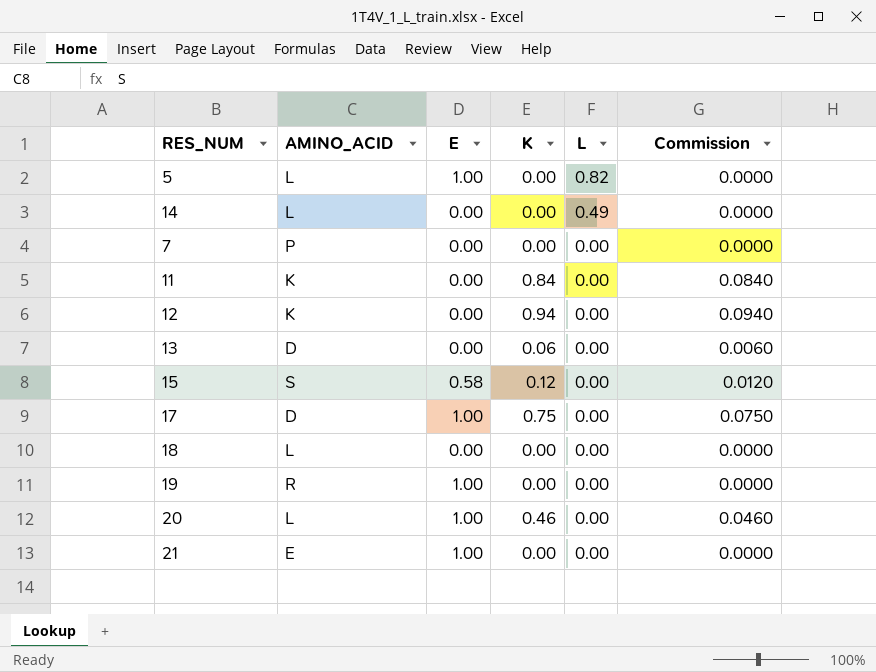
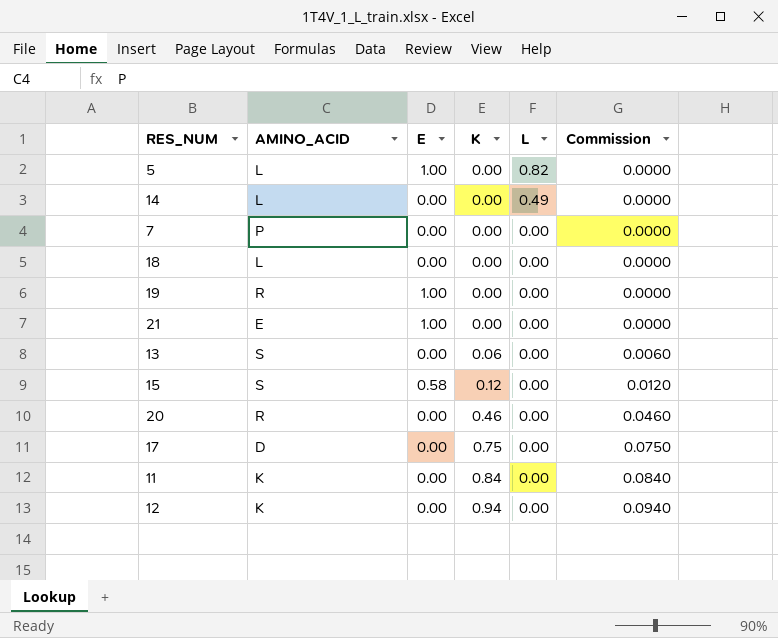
row order: L descending -> K ascending
13 | AMINO_ACID: D -> S
20 | AMINO_ACID: L -> R
20 | E: 1.00 -> 0.00
17 | E: 1.00 -> 0.00

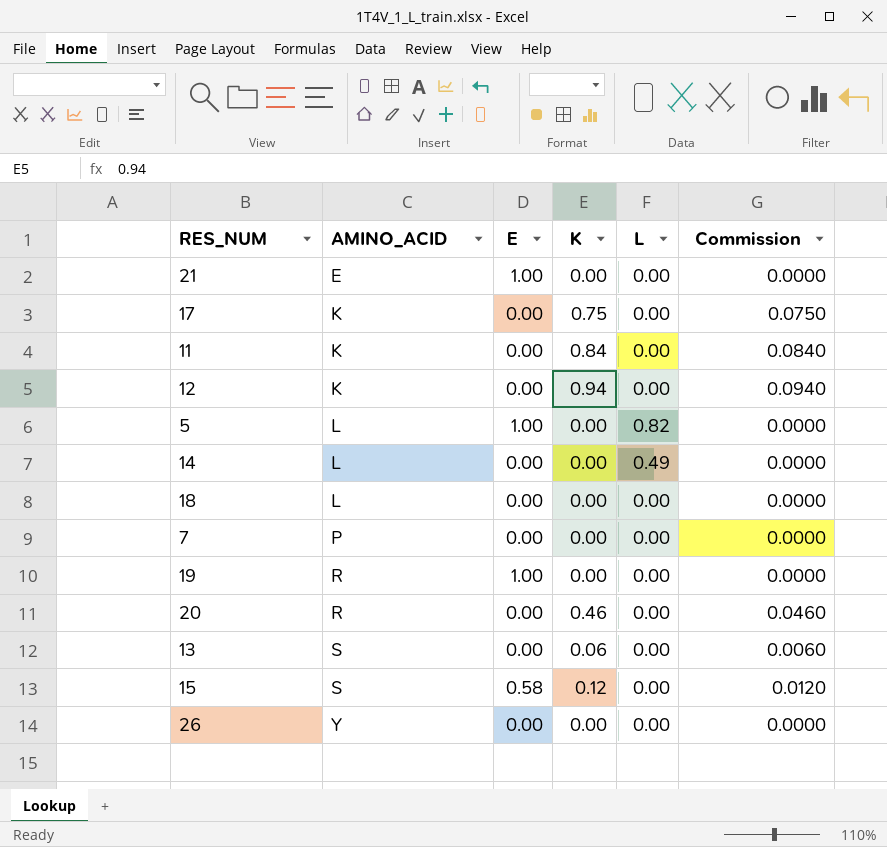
row order: K ascending -> AMINO_ACID ascending
17 | AMINO_ACID: D -> K
row 26: none -> Y | 0.00 | 0.00 | 0.00 | 0.0000

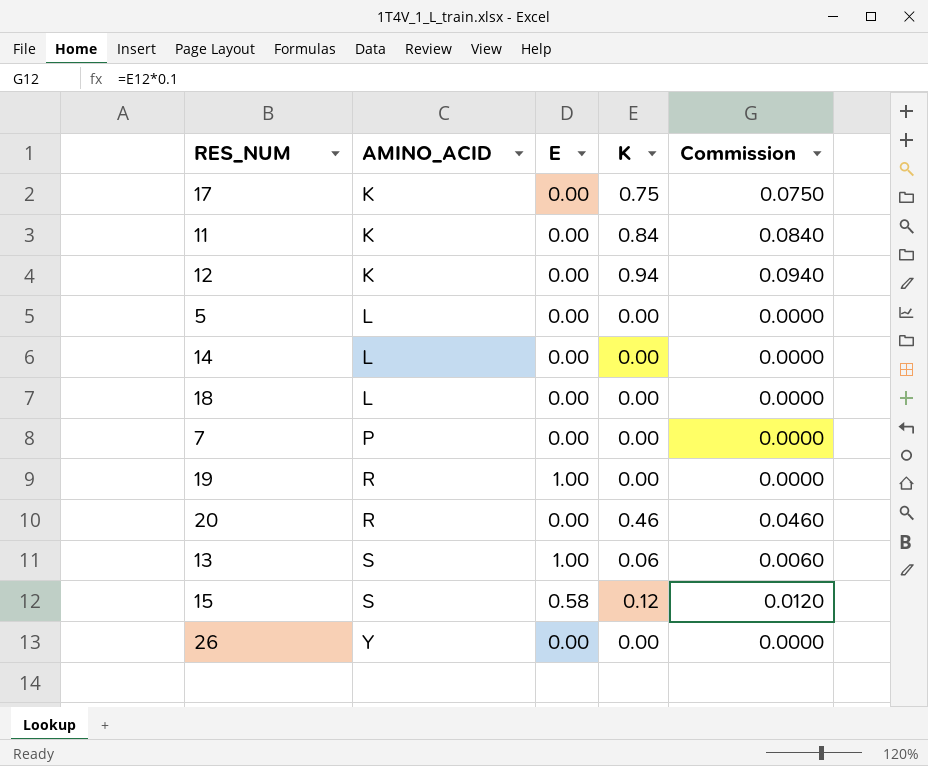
column L | position: 5 -> none
row 21: E | 1.00 | 0.00 | 0.00 | 0.0000 -> none
5 | E: 1.00 -> 0.00
13 | E: 0.00 -> 1.00

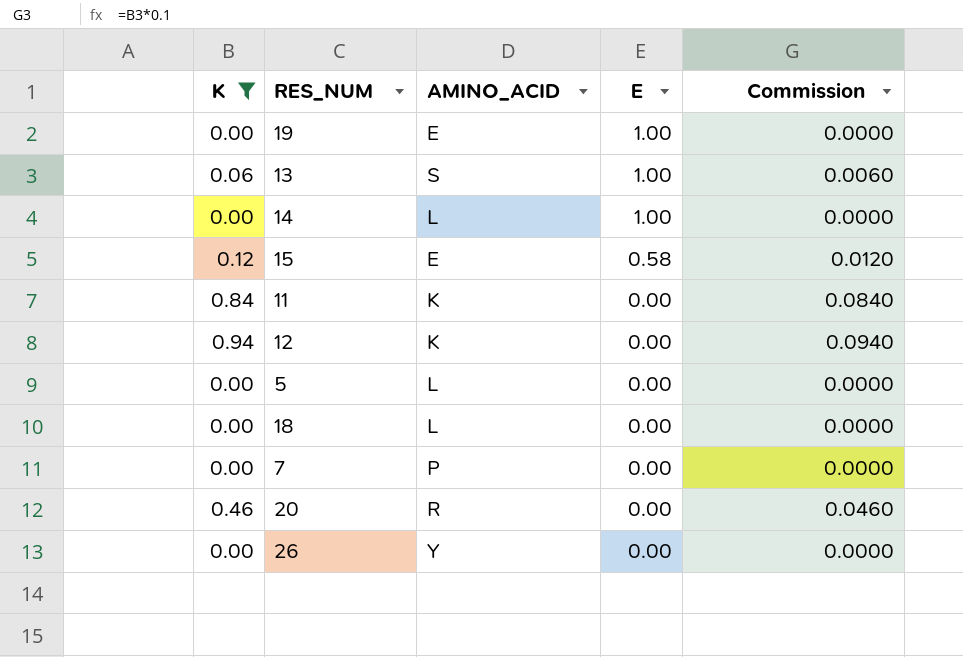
filter: none -> K != 0.75
row order: AMINO_ACID ascending -> E descending
column K | position: 4 -> 1
19 | AMINO_ACID: R -> E
14 | E: 0.00 -> 1.00
15 | AMINO_ACID: S -> E

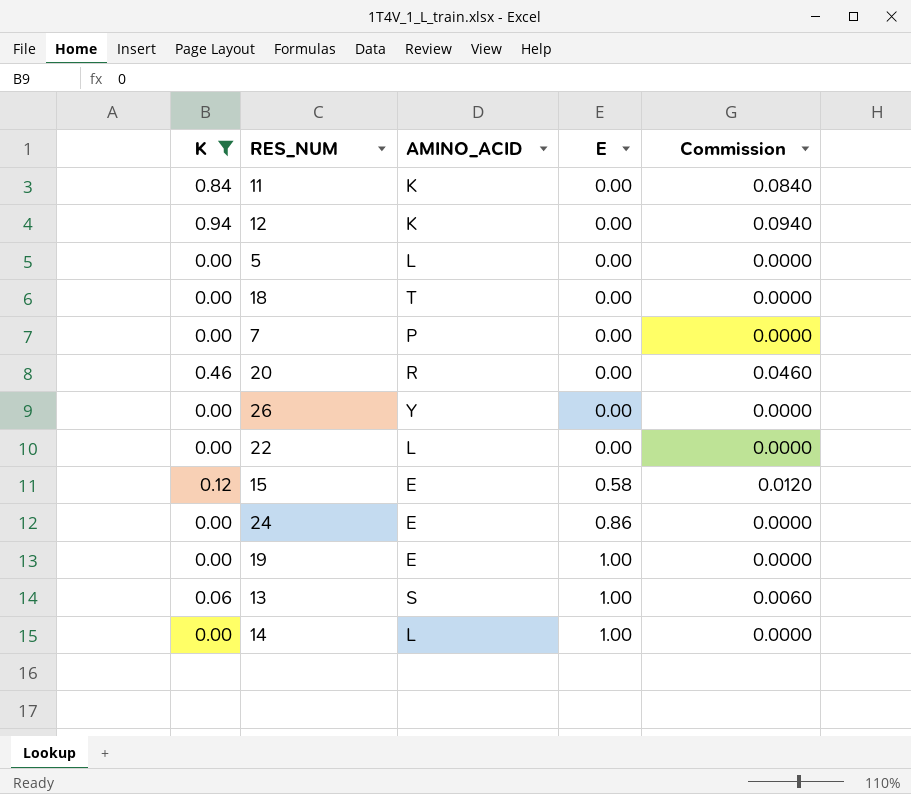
row order: E descending -> E ascending
18 | AMINO_ACID: L -> T
row 22: none -> 0.00 | L | 0.00 | 0.0000
row 24: none -> 0.00 | E | 0.86 | 0.0000

